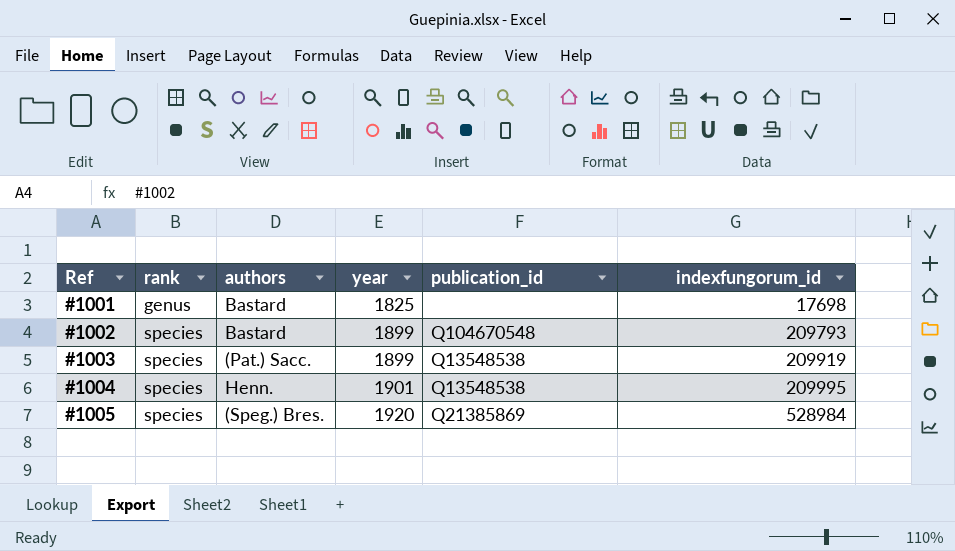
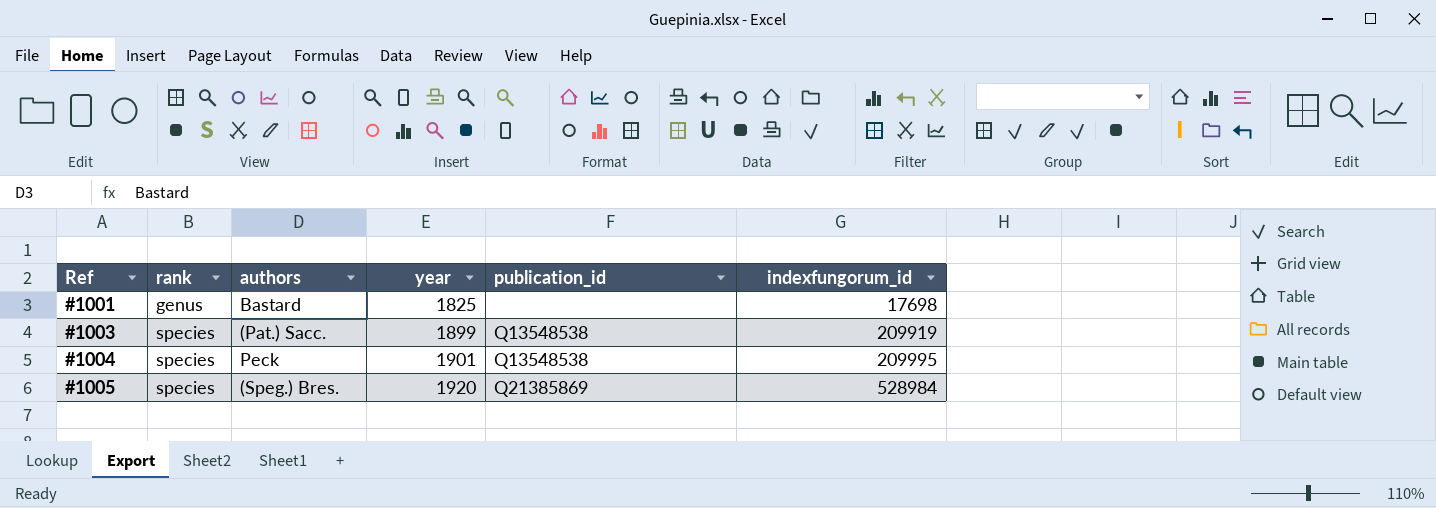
row #1002: species | Bastard | 1899 | Q104670548 | 209793 -> none
#1004 | authors: Henn. -> Peck

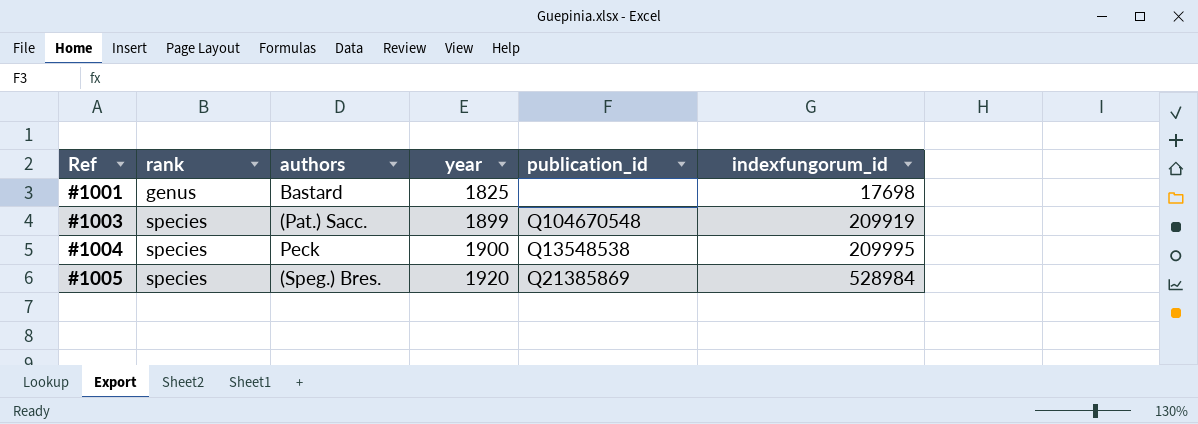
#1003 | publication_id: Q13548538 -> Q104670548
#1004 | year: 1901 -> 1900

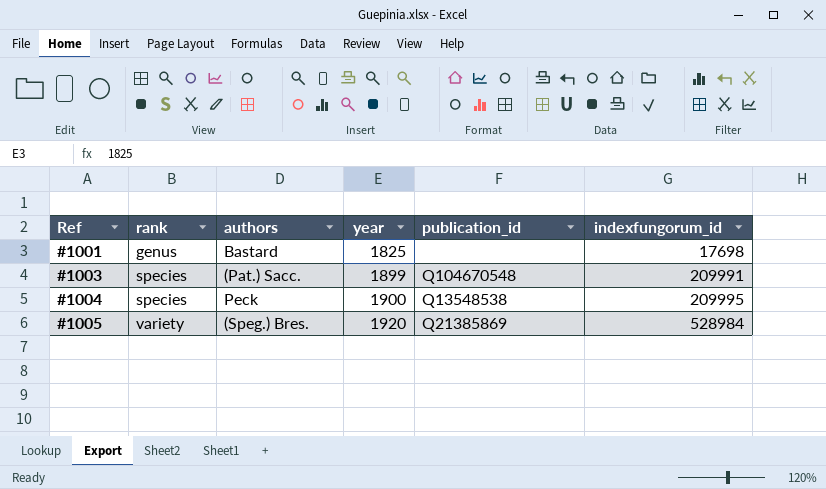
#1003 | indexfungorum_id: 209919 -> 209991
#1005 | rank: species -> variety

